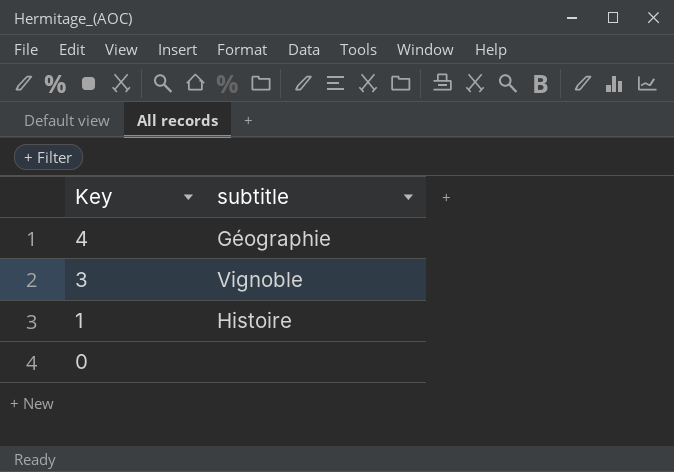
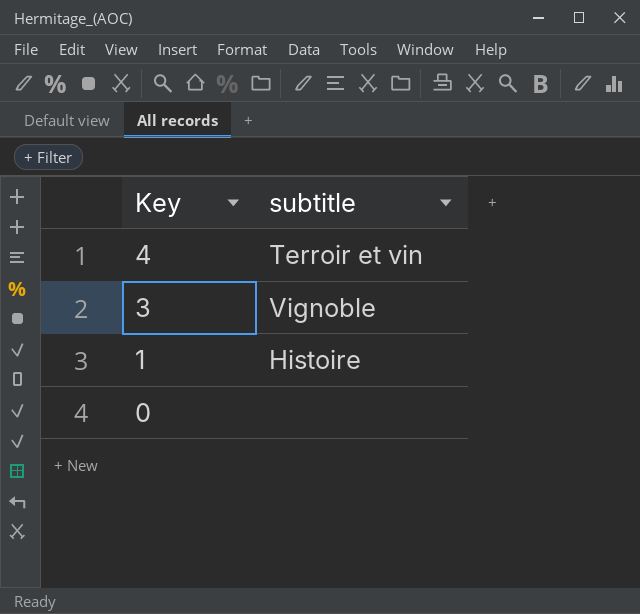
4 | subtitle: Géographie -> Terroir et vin

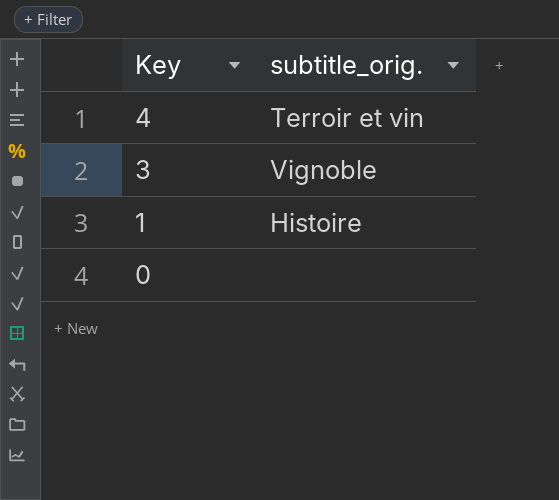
column name: subtitle -> subtitle_orig.

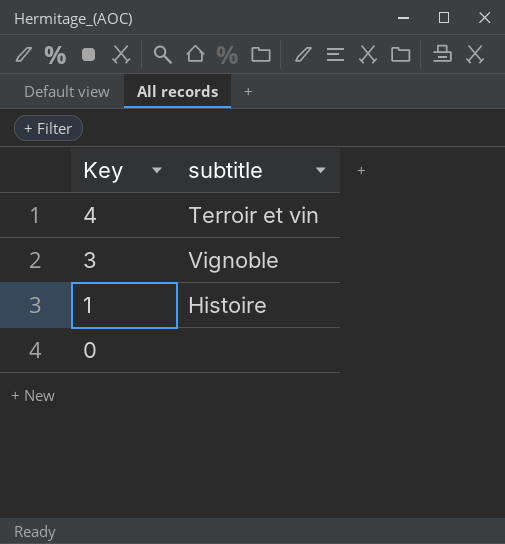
column name: subtitle_orig. -> subtitle

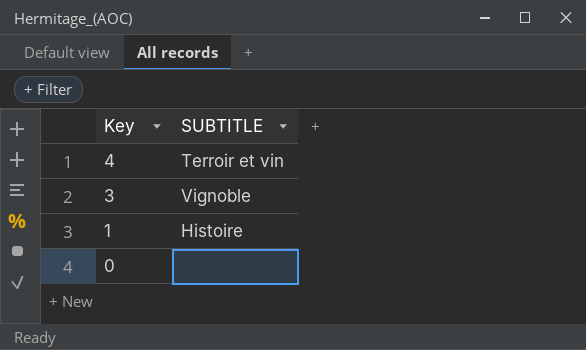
column name: subtitle -> SUBTITLE

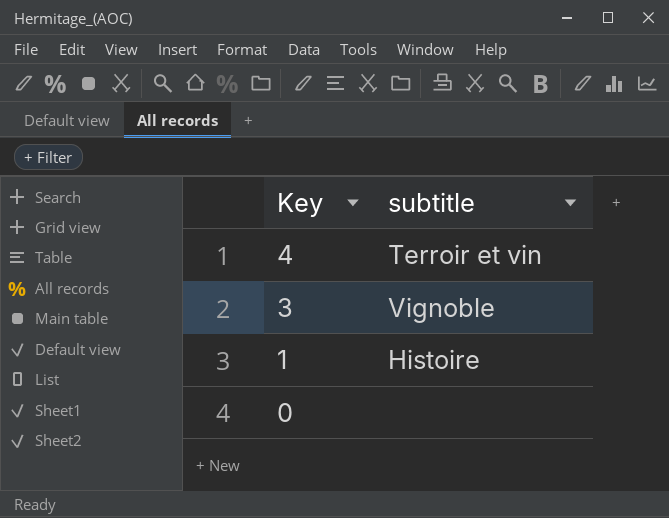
column name: SUBTITLE -> subtitle

